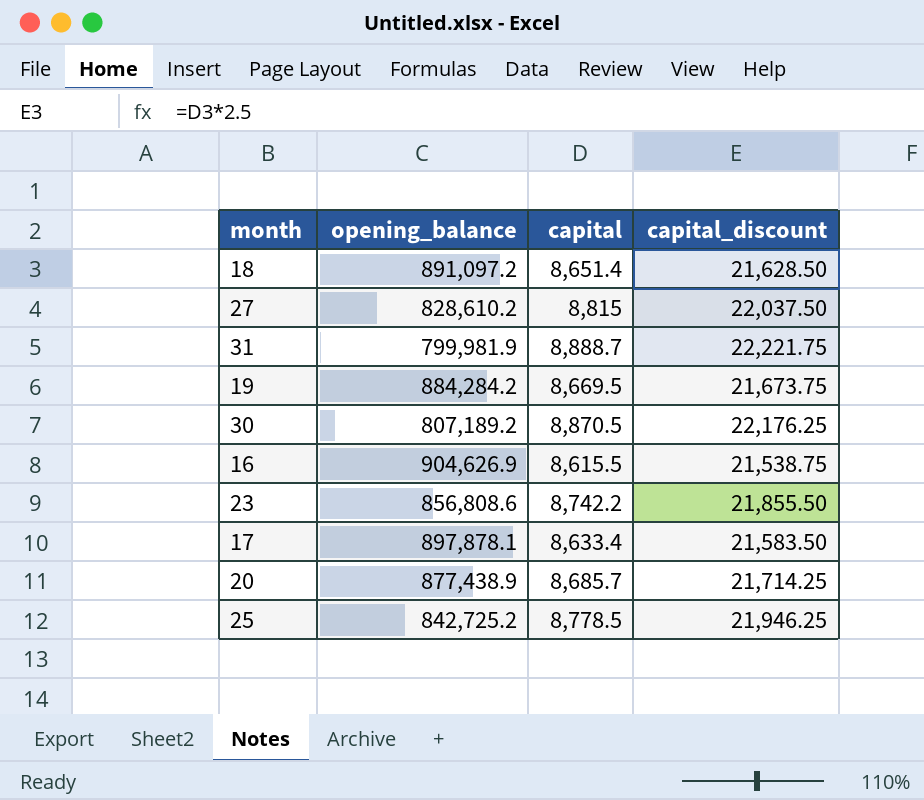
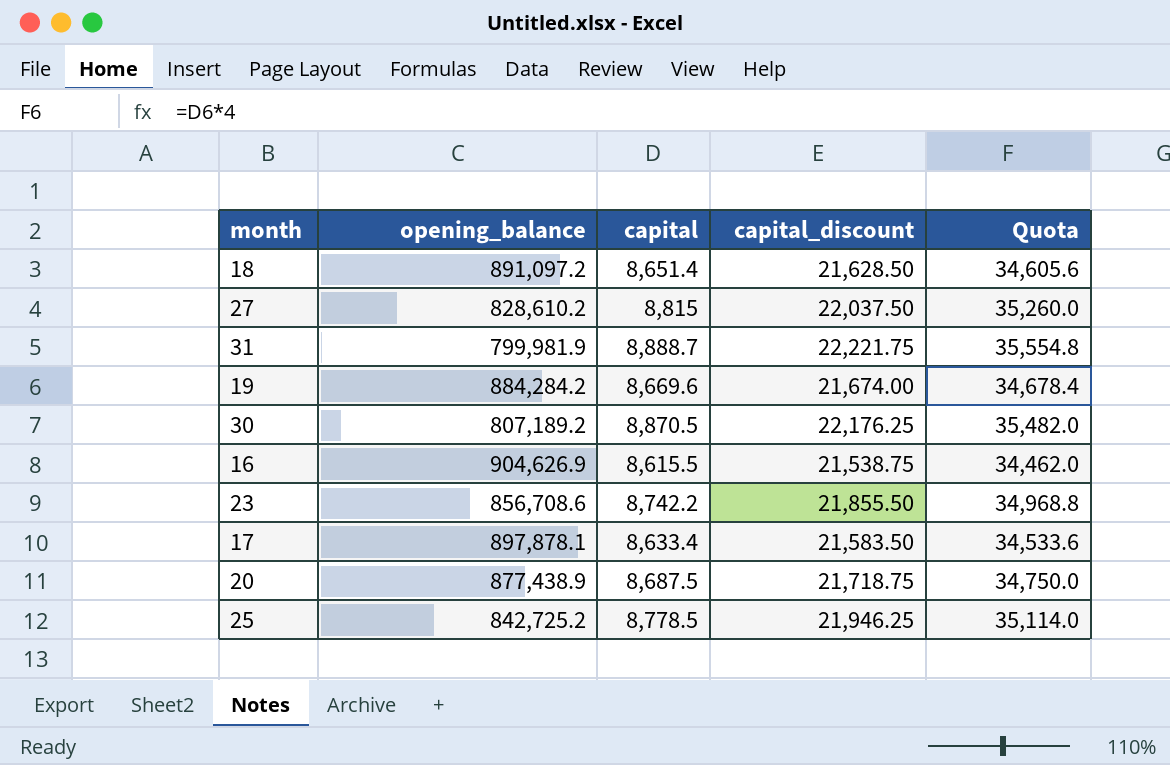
column Quota | formula: none -> [capital] * 4
19 | capital: 8,669.5 -> 8,669.6
19 | capital_discount: 21,673.75 -> 21,674.00
23 | opening_balance: 856,808.6 -> 856,708.6
20 | capital: 8,685.7 -> 8,687.5
20 | capital_discount: 21,714.25 -> 21,718.75

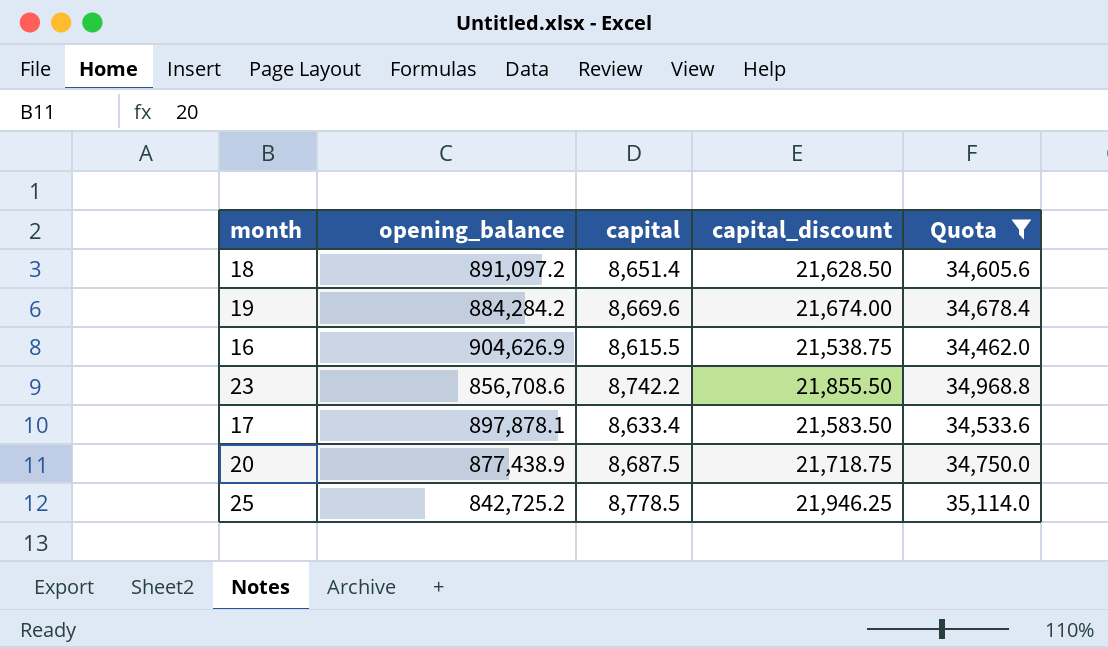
filter: none -> Quota <= 35,114.0

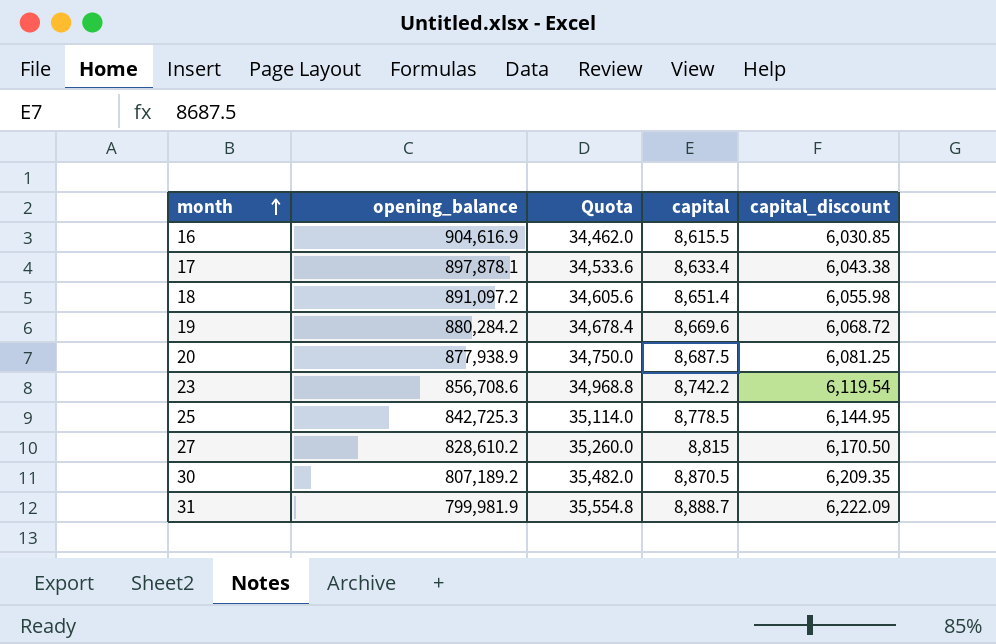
filter: Quota <= 35,114.0 -> none
row order: none -> month ascending
column Quota | position: 5 -> 3
column capital_discount | formula: [capital] * 2.5 -> [capital] * 0.7
16 | opening_balance: 904,626.9 -> 904,616.9
19 | opening_balance: 884,284.2 -> 880,284.2
20 | opening_balance: 877,438.9 -> 877,938.9
25 | opening_balance: 842,725.2 -> 842,725.3

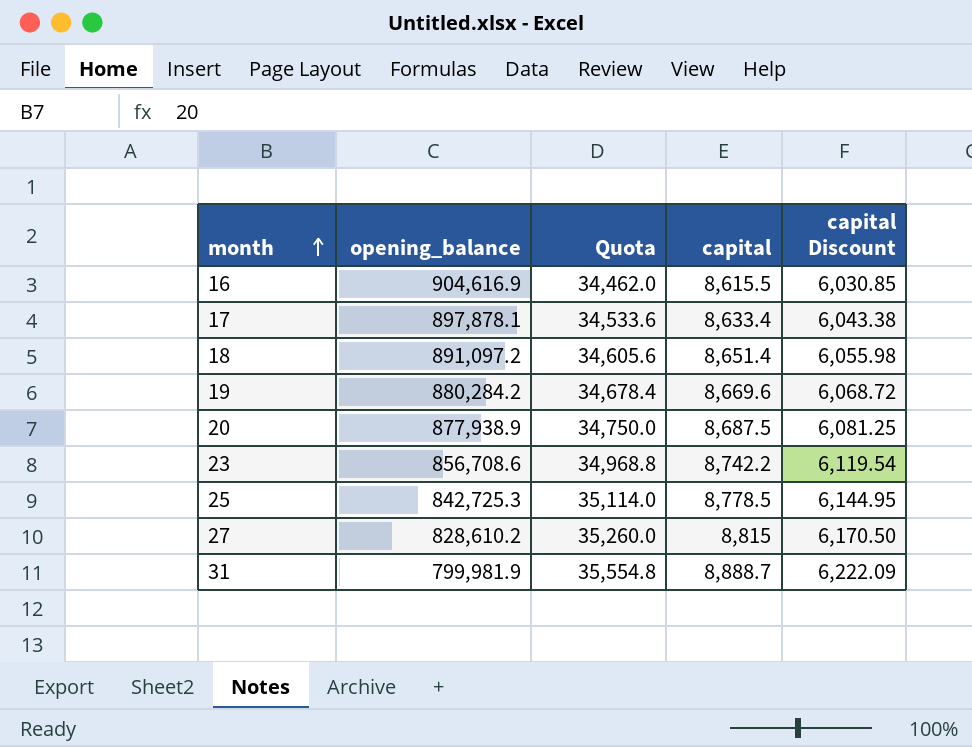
column name: capital_discount -> capital Discount
row 30: 807,189.2 | 35,482.0 | 8,870.5 | 6,209.35 -> none

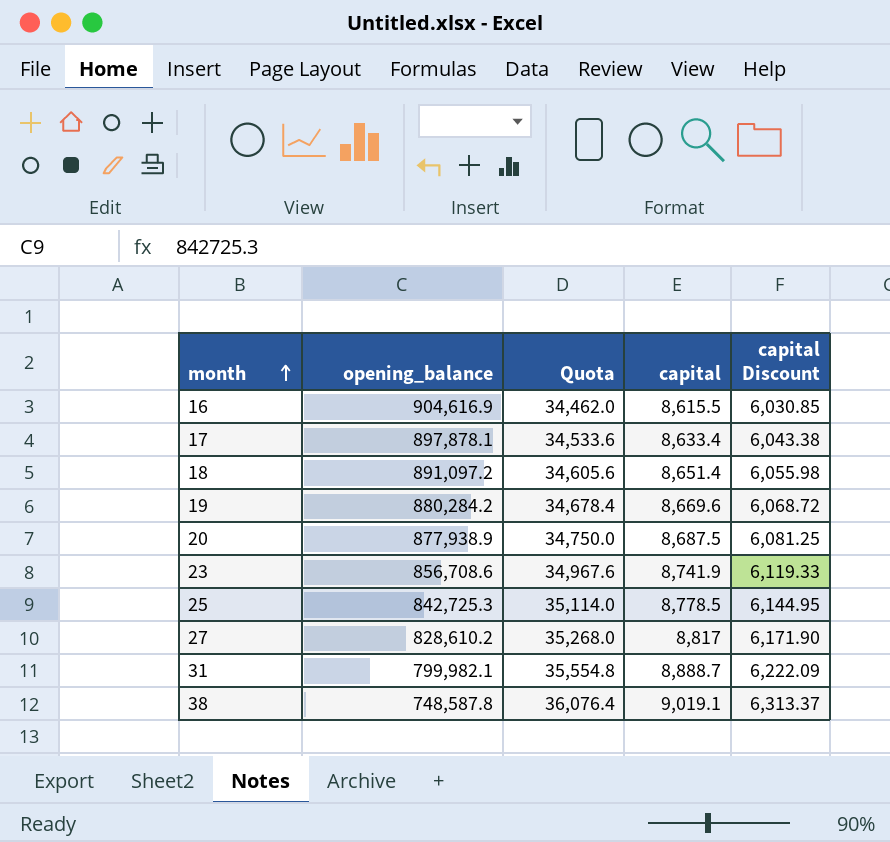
23 | Quota: 34,968.8 -> 34,967.6
23 | capital: 8,742.2 -> 8,741.9
23 | capital Discount: 6,119.54 -> 6,119.33
27 | Quota: 35,260.0 -> 35,268.0
27 | capital: 8,815 -> 8,817
27 | capital Discount: 6,170.50 -> 6,171.90
31 | opening_balance: 799,981.9 -> 799,982.1
row 38: none -> 748,587.8 | 36,076.4 | 9,019.1 | 6,313.37

